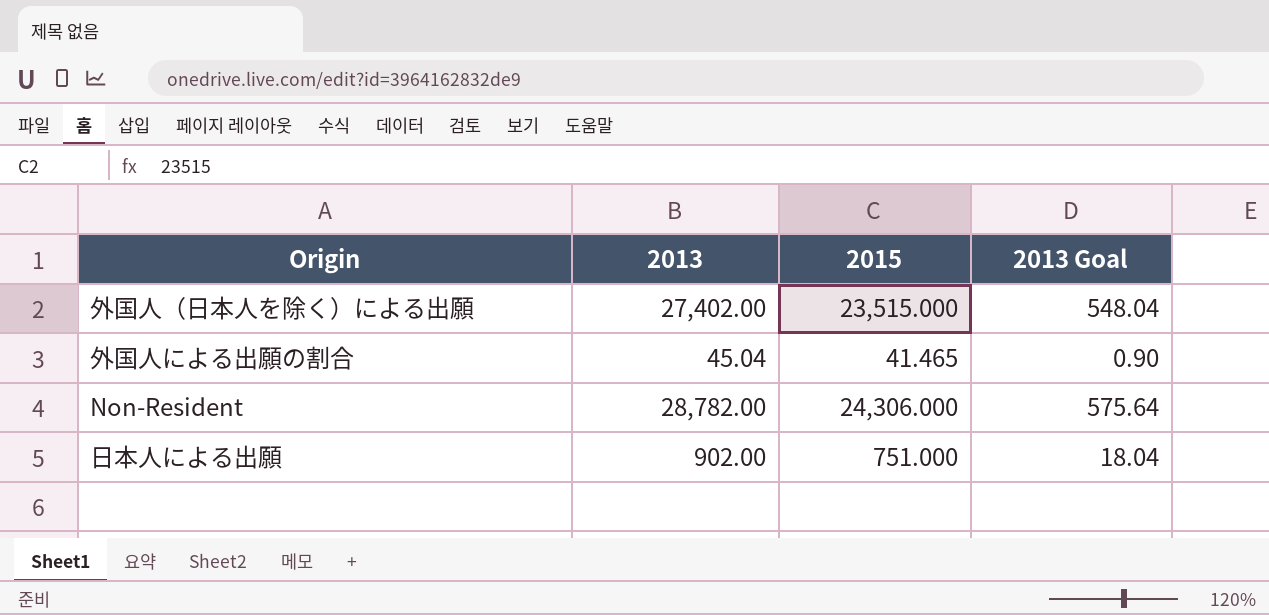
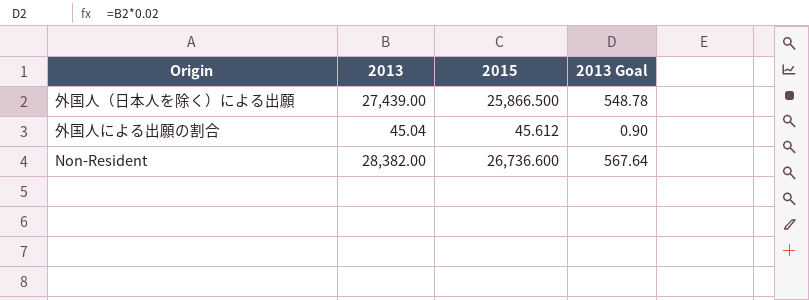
row 日本人による出願: 902.00 | 751.000 | 18.04 -> none
外国人（日本人を除く）による出願 | 2013: 27,402.00 -> 27,439.00
外国人（日本人を除く）による出願 | 2015: 23,515.000 -> 25,866.500
外国人（日本人を除く）による出願 | 2013 Goal: 548.04 -> 548.78
外国人による出願の割合 | 2015: 41.465 -> 45.612
Non-Resident | 2013: 28,782.00 -> 28,382.00
Non-Resident | 2015: 24,306.000 -> 26,736.600
Non-Resident | 2013 Goal: 575.64 -> 567.64

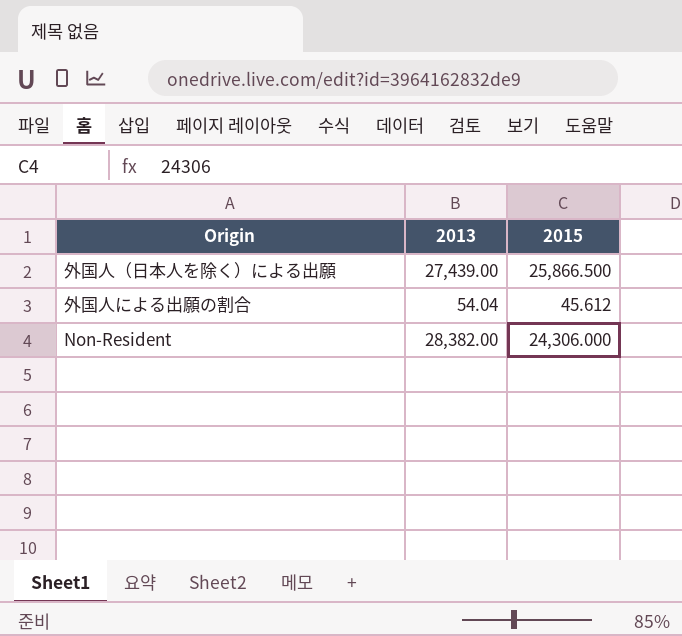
column 2013 Goal | formula: [2013] * 0.02 -> none
外国人による出願の割合 | 2013: 45.04 -> 54.04
Non-Resident | 2015: 26,736.600 -> 24,306.000

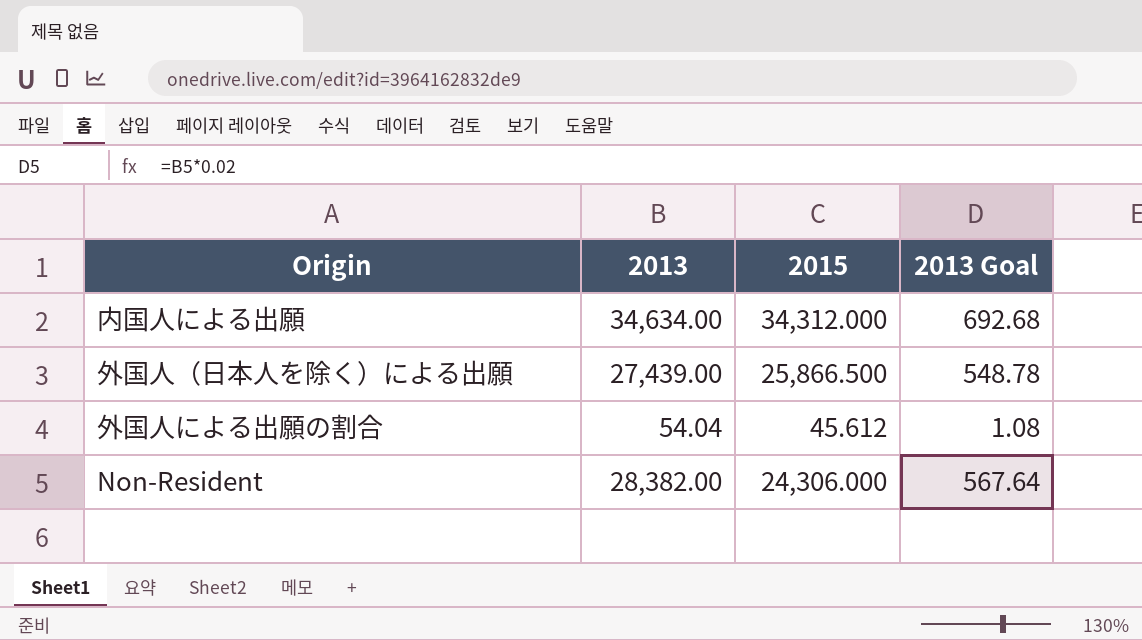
column 2013 Goal | formula: none -> [2013] * 0.02
row 内国人による出願: none -> 34,634.00 | 34,312.000 | 692.68

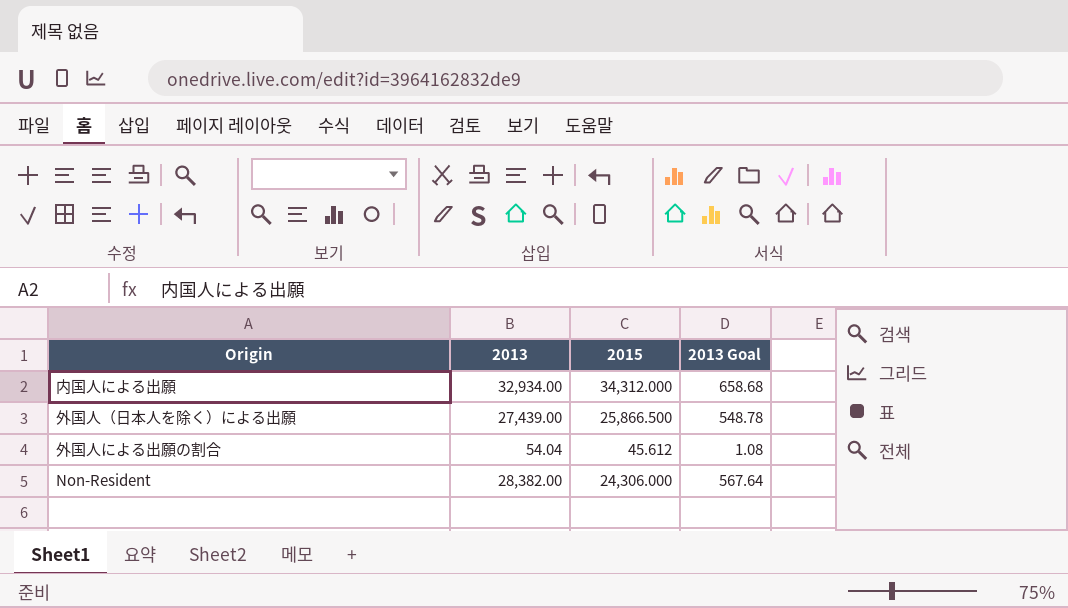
内国人による出願 | 2013: 34,634.00 -> 32,934.00
内国人による出願 | 2013 Goal: 692.68 -> 658.68

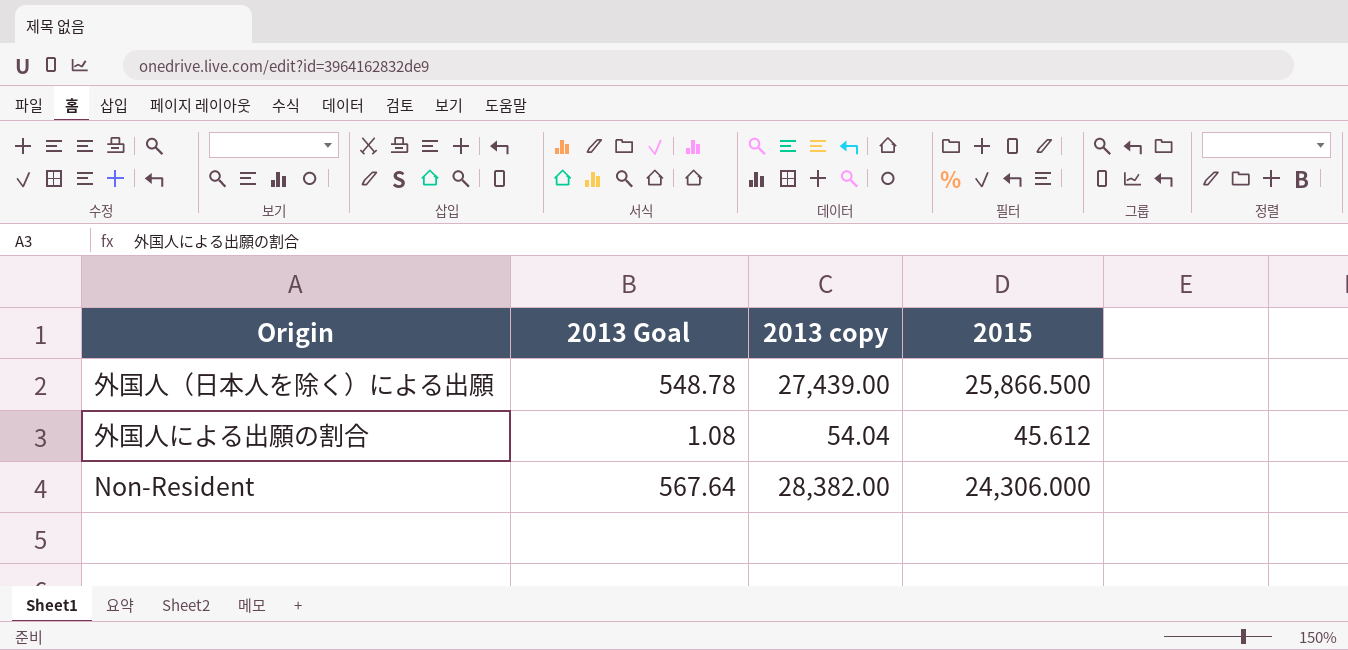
column 2013 Goal | position: 4 -> 2
column name: 2013 -> 2013 copy
row 内国人による出願: 32,934.00 | 34,312.000 | 658.68 -> none

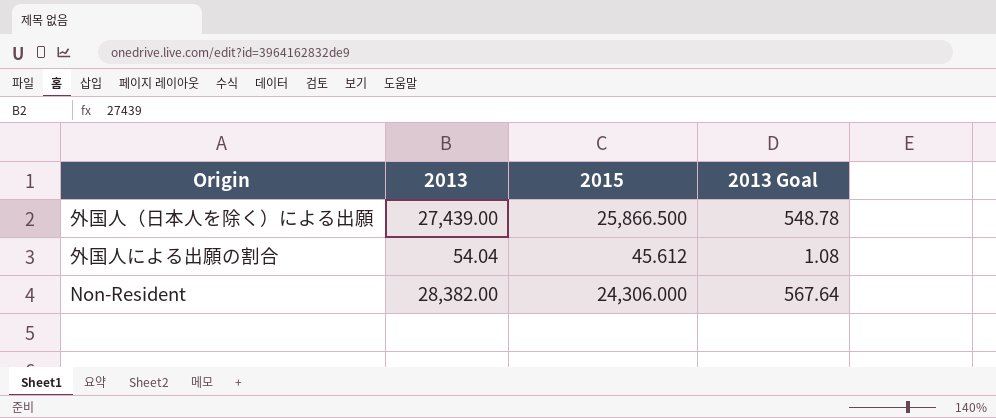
column name: 2013 copy -> 2013
column 2013 Goal | position: 2 -> 4

